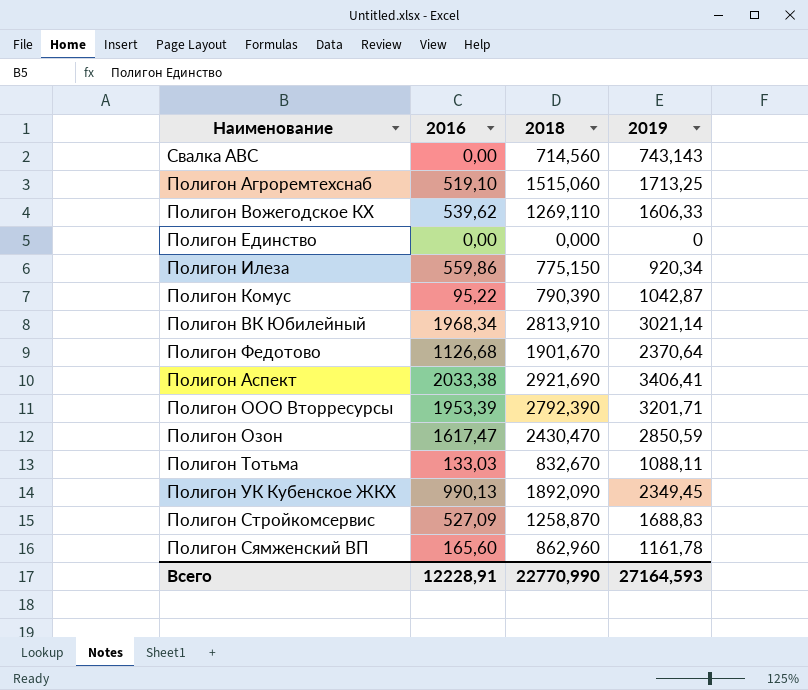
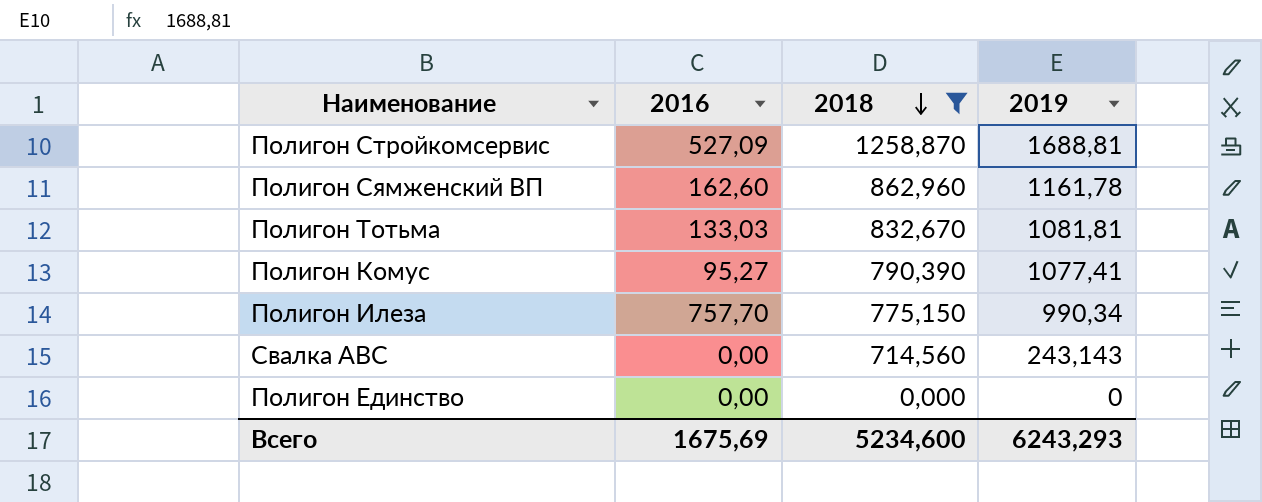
filter: none -> 2018 <= 1258,870
row order: none -> 2018 descending
Полигон Стройкомсервис | 2019: 1688,83 -> 1688,81
Полигон Сямженский ВП | 2016: 165,60 -> 162,60
Полигон Тотьма | 2019: 1088,11 -> 1081,81
Полигон Комус | 2016: 95,22 -> 95,27
Полигон Комус | 2019: 1042,87 -> 1077,41
Полигон Илеза | 2016: 559,86 -> 757,70
Полигон Илеза | 2019: 920,34 -> 990,34
Свалка АВС | 2019: 743,143 -> 243,143
Всего | 2016: 12228,91 -> 1675,69
Всего | 2018: 22770,990 -> 5234,600
Всего | 2019: 27164,593 -> 6243,293

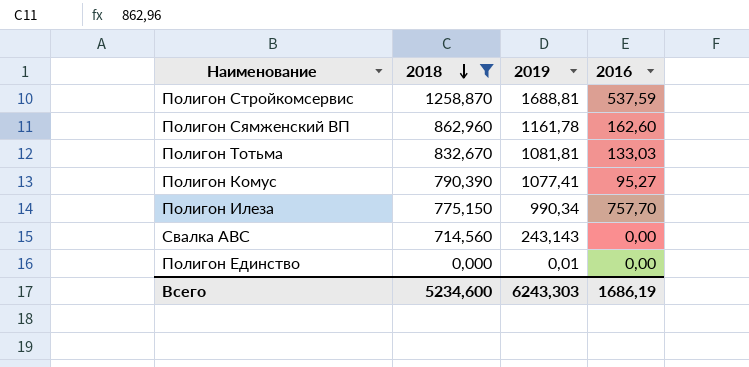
column 2016 | position: 2 -> 4
Полигон Стройкомсервис | 2016: 527,09 -> 537,59
Полигон Единство | 2019: 0 -> 0,01
Всего | 2019: 6243,293 -> 6243,303
Всего | 2016: 1675,69 -> 1686,19

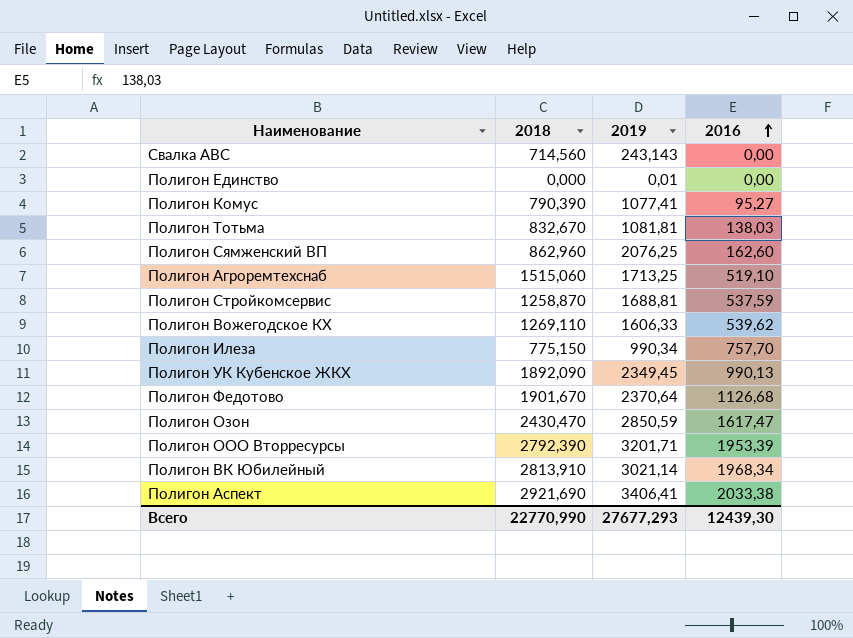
filter: 2018 <= 1258,870 -> none
row order: 2018 descending -> 2016 ascending
Полигон Тотьма | 2016: 133,03 -> 138,03
Полигон Сямженский ВП | 2019: 1161,78 -> 2076,25
Всего | 2018: 5234,600 -> 22770,990
Всего | 2019: 6243,303 -> 27677,293
Всего | 2016: 1686,19 -> 12439,30

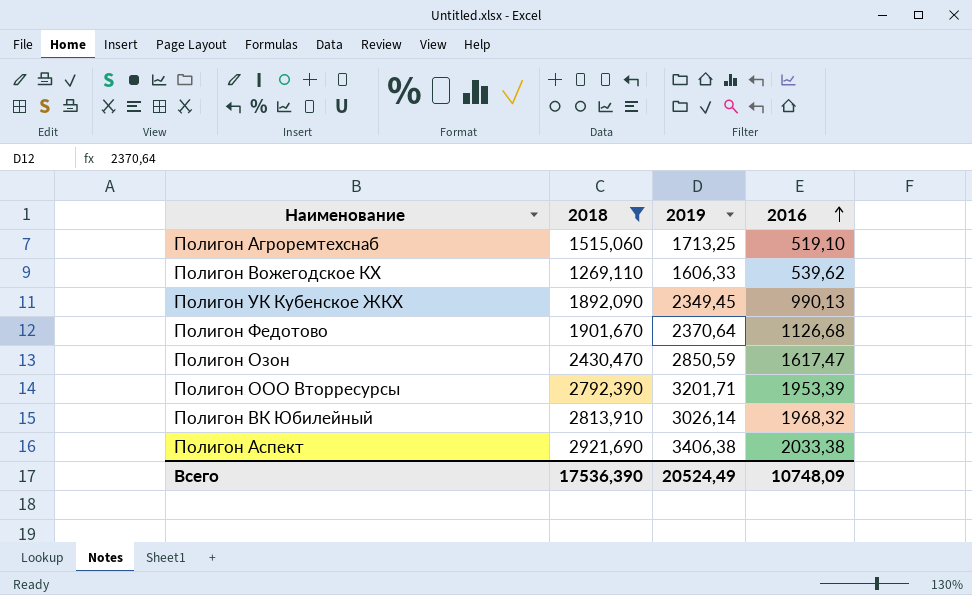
filter: none -> 2018 >= 1269,110
Полигон ВК Юбилейный | 2019: 3021,14 -> 3026,14
Полигон ВК Юбилейный | 2016: 1968,34 -> 1968,32
Полигон Аспект | 2019: 3406,41 -> 3406,38
Всего | 2018: 22770,990 -> 17536,390
Всего | 2019: 27677,293 -> 20524,49
Всего | 2016: 12439,30 -> 10748,09

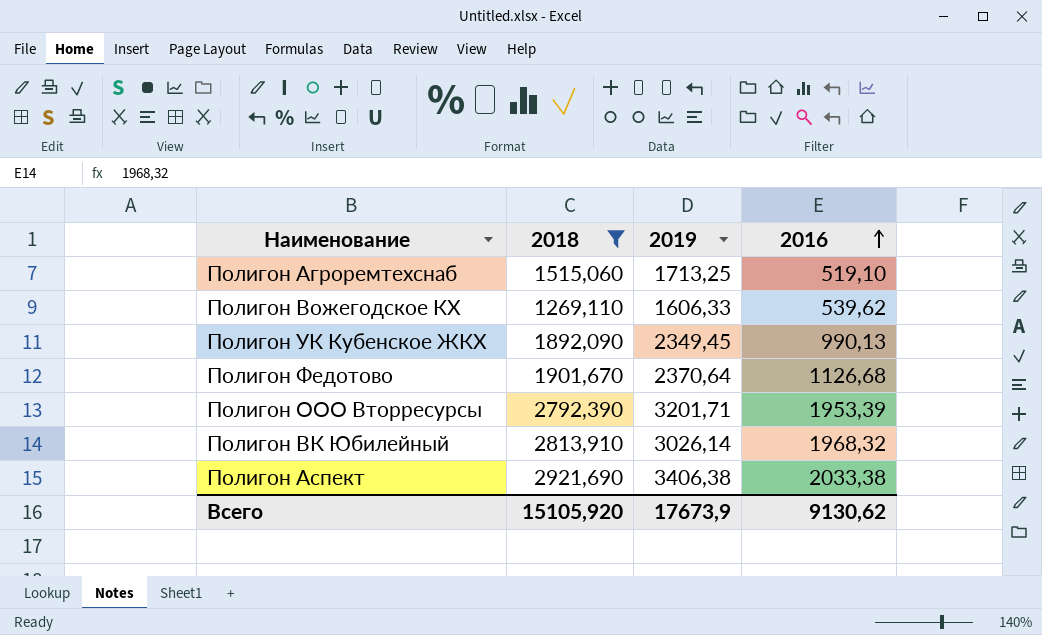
row Полигон Озон: 2430,470 | 2850,59 | 1617,47 -> none
Всего | 2018: 17536,390 -> 15105,920
Всего | 2019: 20524,49 -> 17673,9
Всего | 2016: 10748,09 -> 9130,62

